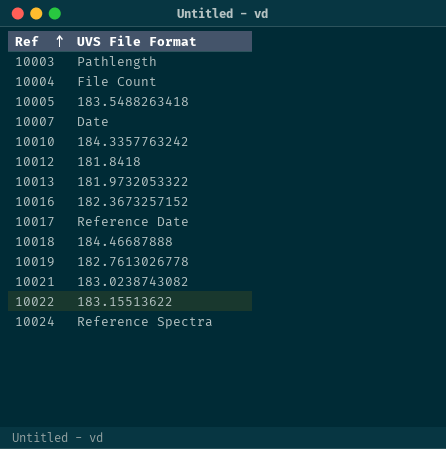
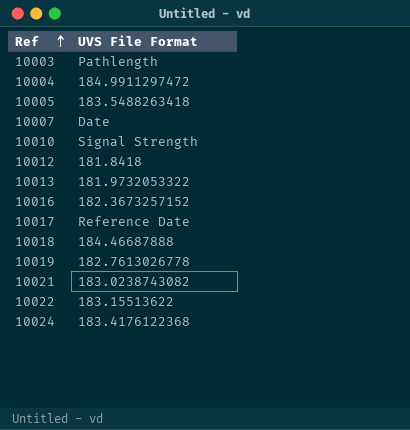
10004 | UVS File Format: File Count -> 184.9911297472
10010 | UVS File Format: 184.3357763242 -> Signal Strength
10024 | UVS File Format: Reference Spectra -> 183.4176122368

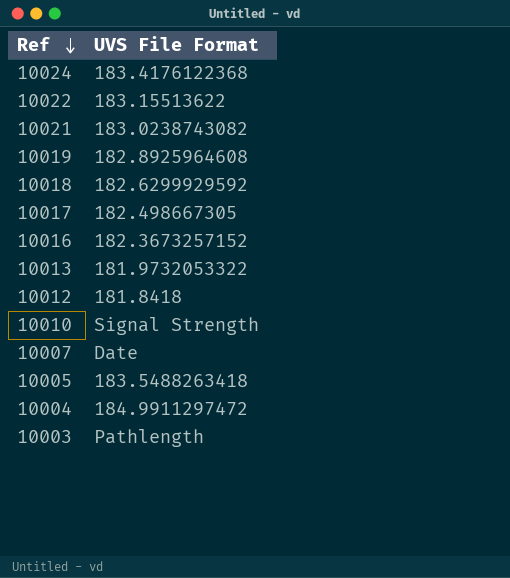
row order: Ref ascending -> Ref descending
10019 | UVS File Format: 182.7613026778 -> 182.8925964608
10018 | UVS File Format: 184.46687888 -> 182.6299929592
10017 | UVS File Format: Reference Date -> 182.498667305

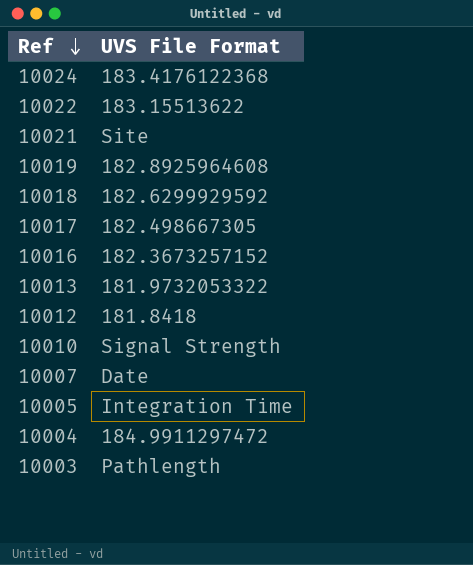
10021 | UVS File Format: 183.0238743082 -> Site
10005 | UVS File Format: 183.5488263418 -> Integration Time

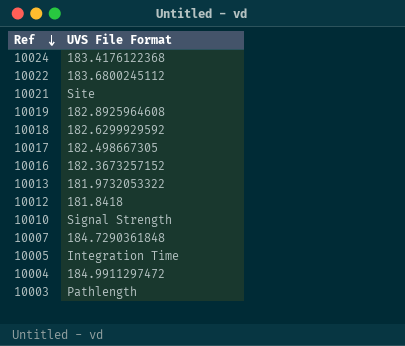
10022 | UVS File Format: 183.15513622 -> 183.6800245112
10007 | UVS File Format: Date -> 184.7290361848

